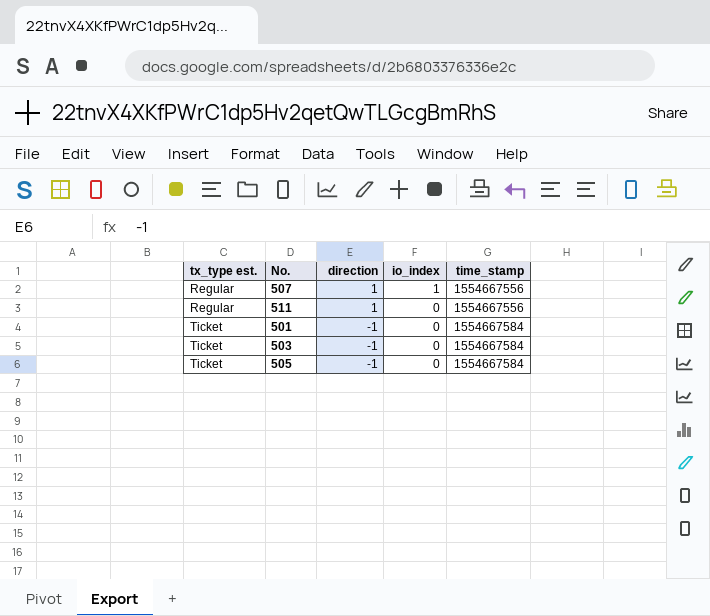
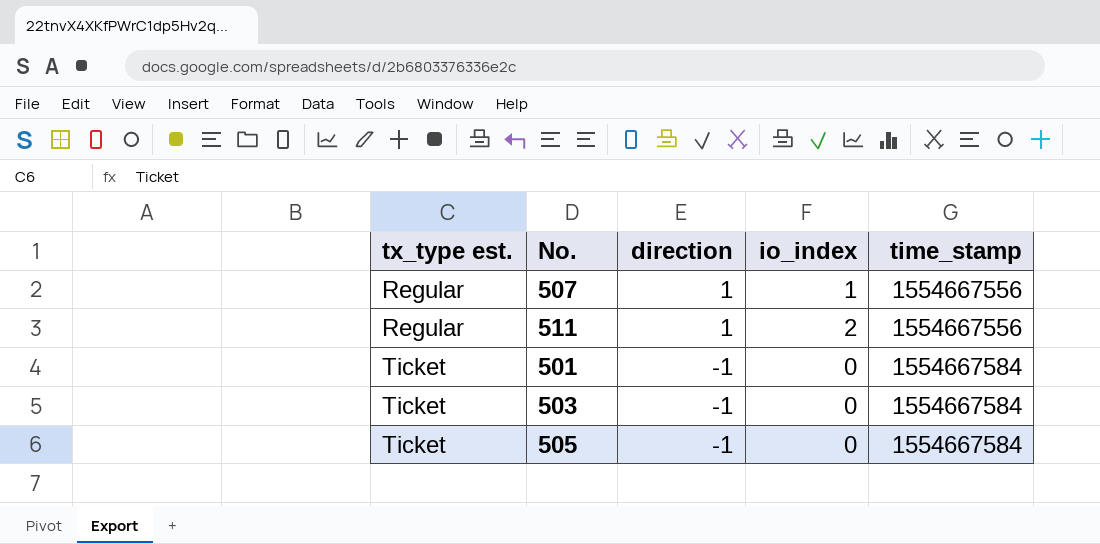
511 | io_index: 0 -> 2

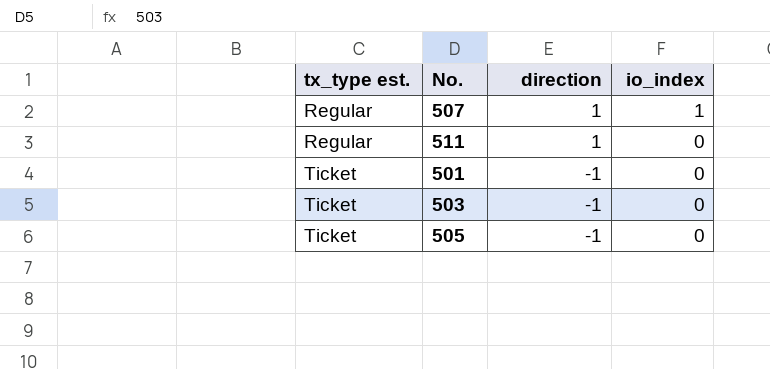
column time_stamp | position: 5 -> none
511 | io_index: 2 -> 0

